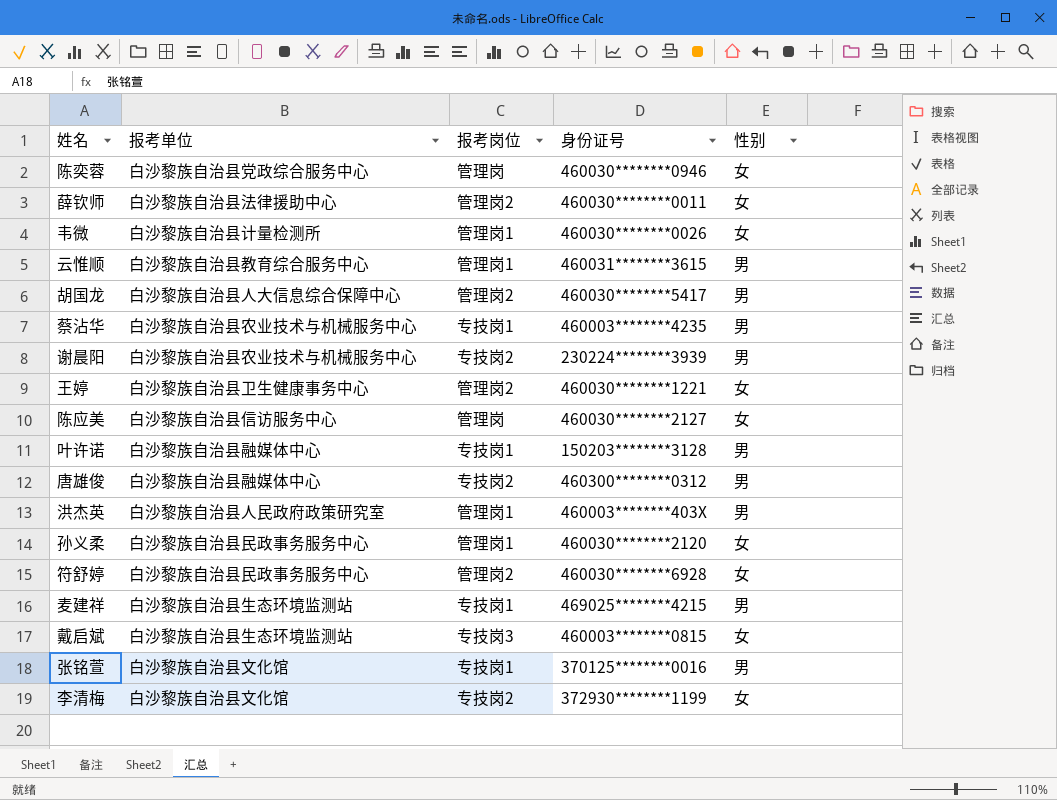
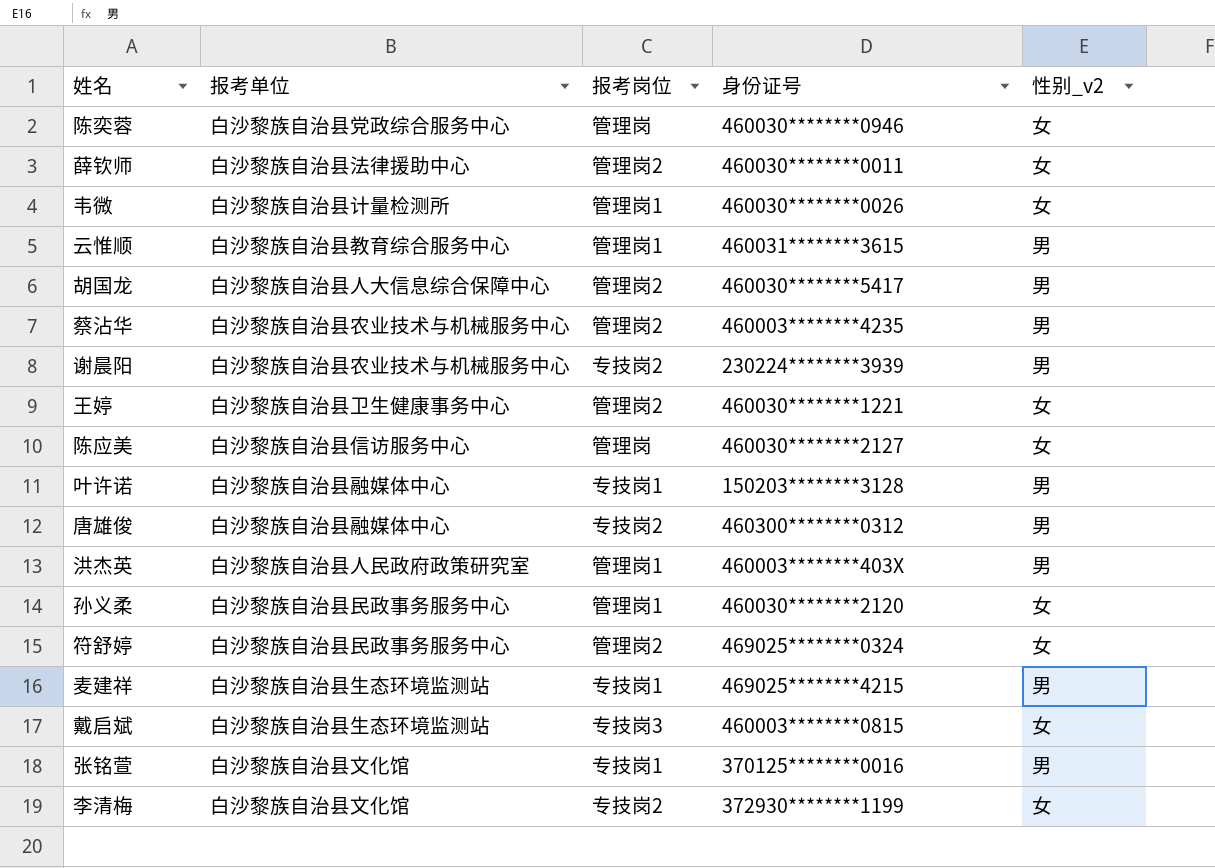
column name: 性别 -> 性别_v2
蔡沾华 | 报考岗位: 专技岗1 -> 管理岗2
符舒婷 | 身份证号: 460030********6928 -> 469025********0324

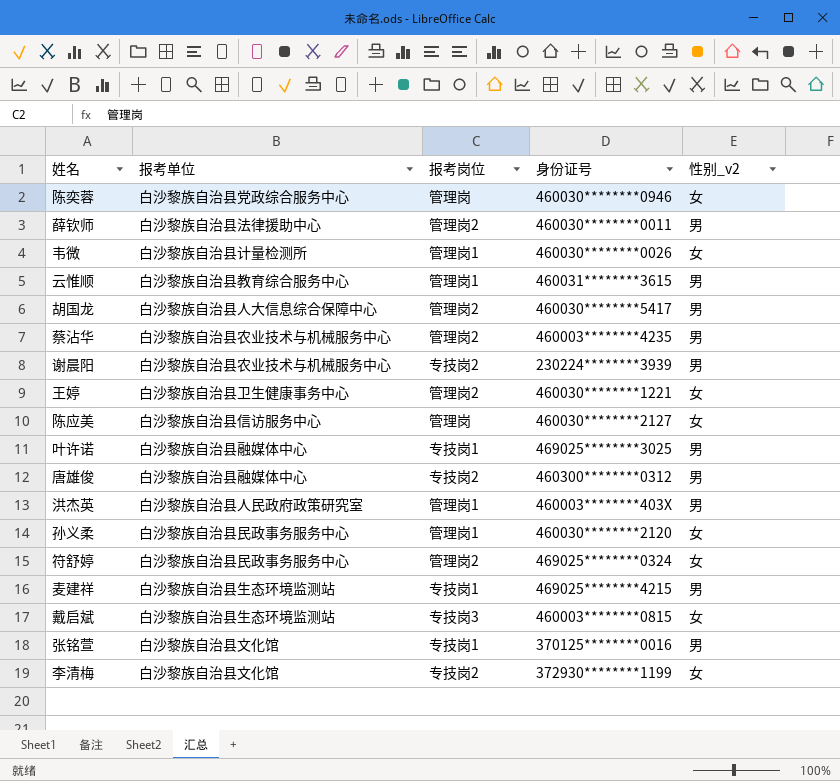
薛钦师 | 性别_v2: 女 -> 男
叶许诺 | 身份证号: 150203********3128 -> 469025********3025

